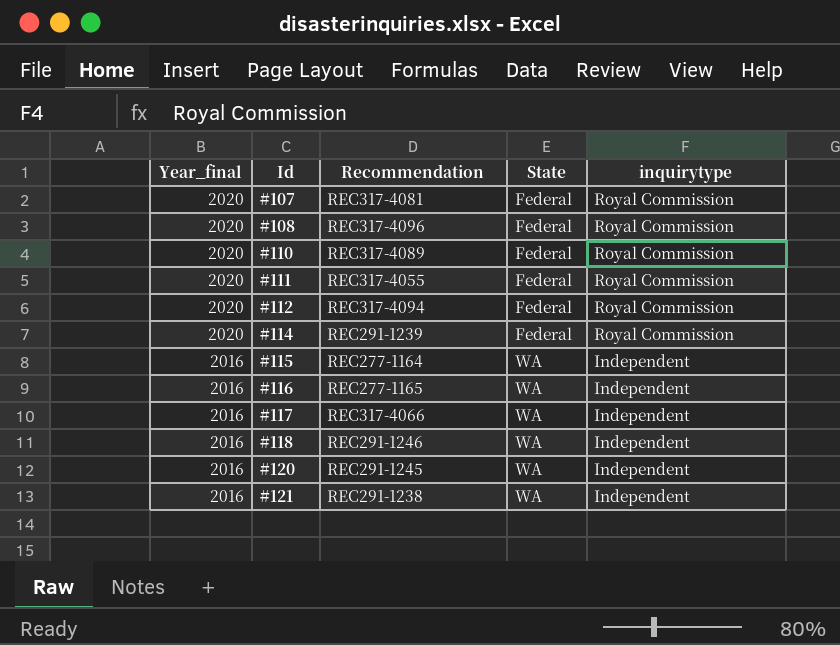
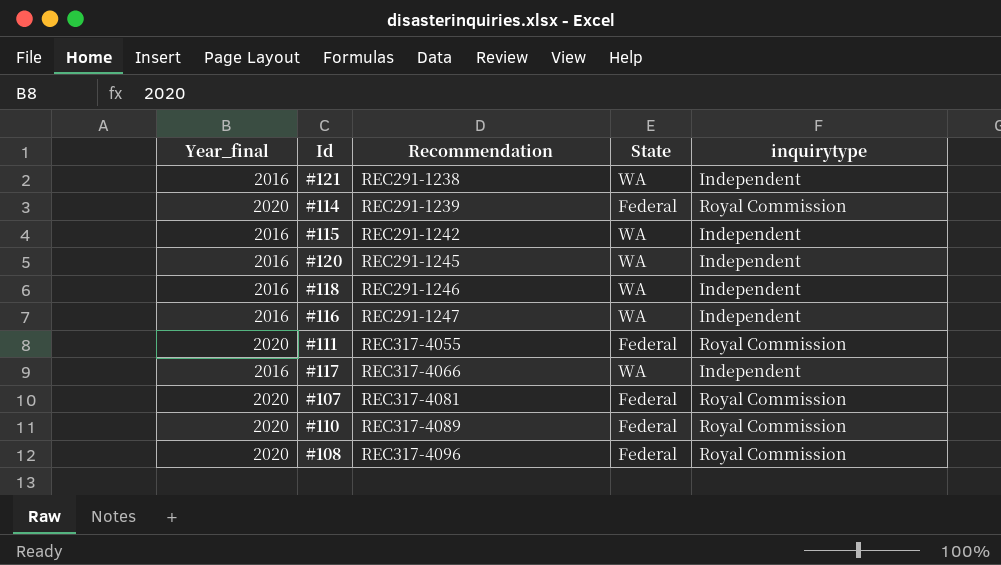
row order: Year_final descending -> Recommendation ascending
row #112: 2020 | REC317-4094 | Federal | Royal Commission -> none
#115 | Recommendation: REC277-1164 -> REC291-1242
#116 | Recommendation: REC277-1165 -> REC291-1247

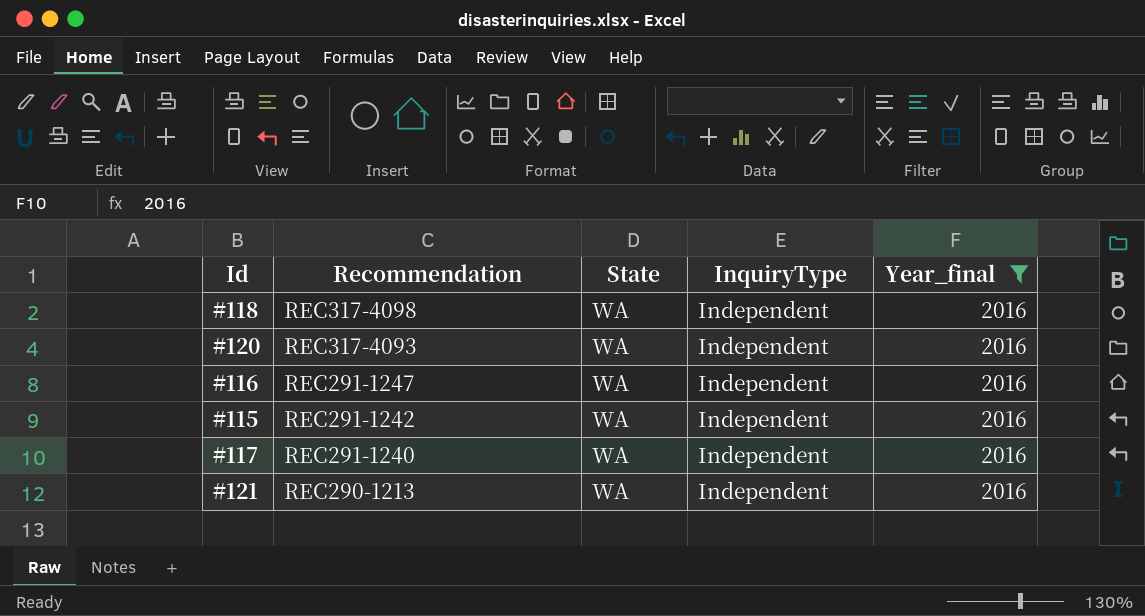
filter: none -> Year_final = 2016
row order: Recommendation ascending -> Recommendation descending
column name: inquirytype -> InquiryType
column Year_final | position: 1 -> 5
#118 | Recommendation: REC291-1246 -> REC317-4098
#120 | Recommendation: REC291-1245 -> REC317-4093
#117 | Recommendation: REC317-4066 -> REC291-1240
#121 | Recommendation: REC291-1238 -> REC290-1213

